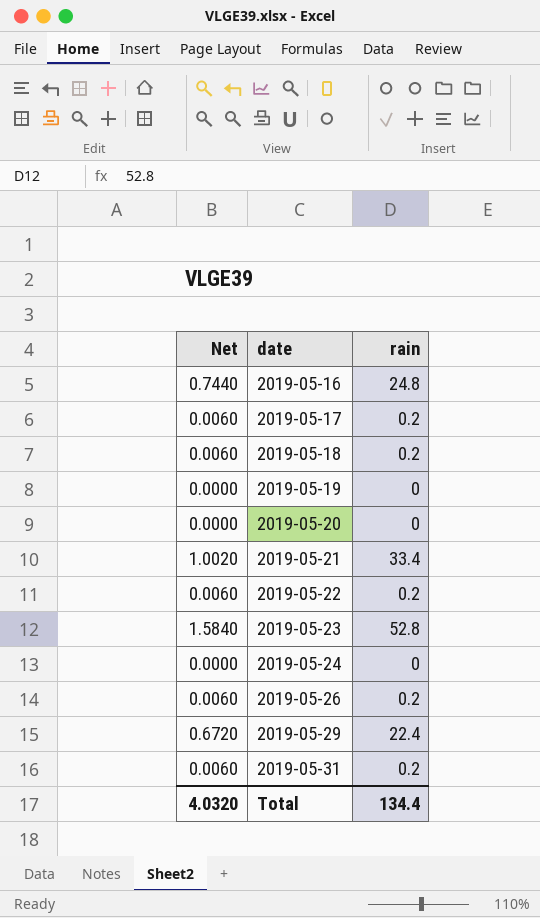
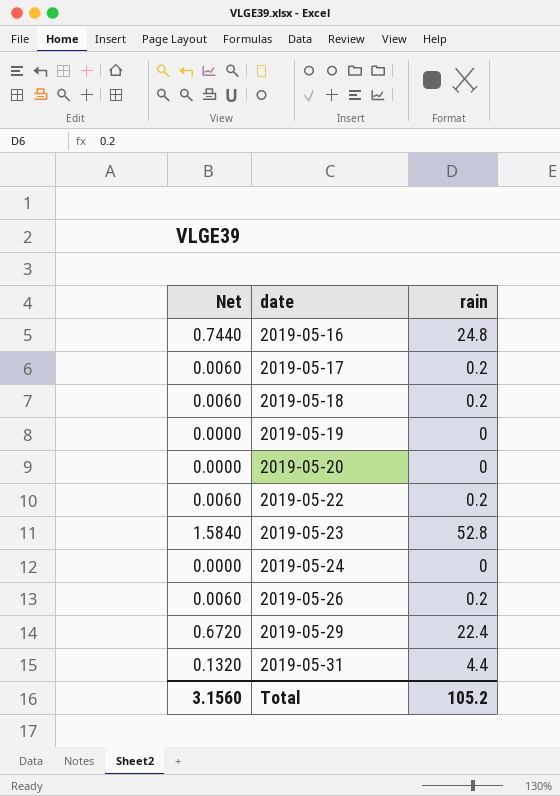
row 2019-05-21: 1.0020 | 33.4 -> none
2019-05-31 | Net: 0.0060 -> 0.1320
2019-05-31 | rain: 0.2 -> 4.4
Total | Net: 4.0320 -> 3.1560
Total | rain: 134.4 -> 105.2

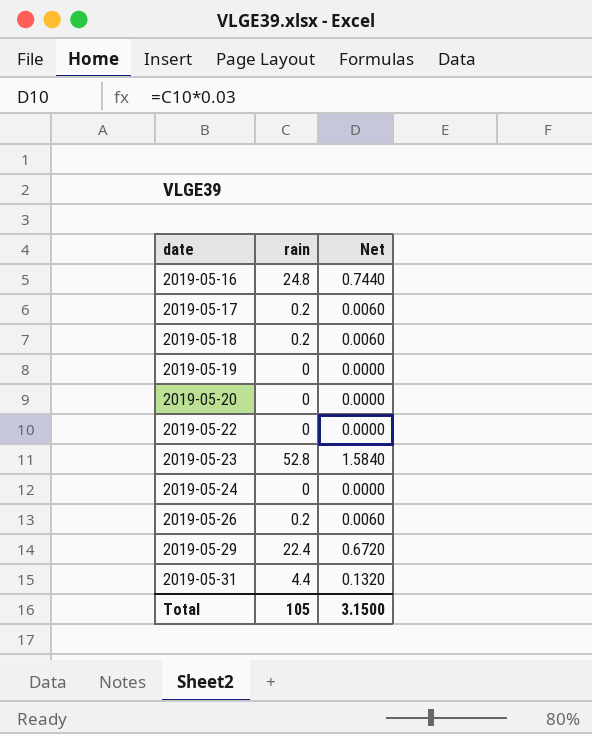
column Net | position: 1 -> 3
2019-05-22 | rain: 0.2 -> 0
2019-05-22 | Net: 0.0060 -> 0.0000
Total | rain: 105.2 -> 105
Total | Net: 3.1560 -> 3.1500

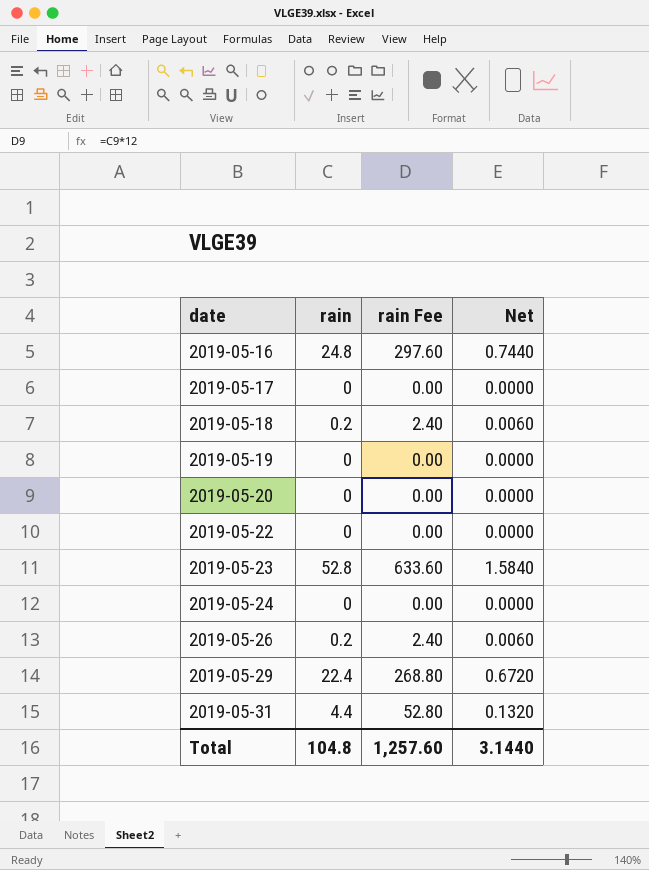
column rain Fee | formula: none -> [rain] * 12
2019-05-17 | rain: 0.2 -> 0
2019-05-17 | Net: 0.0060 -> 0.0000
Total | rain: 105 -> 104.8
Total | Net: 3.1500 -> 3.1440

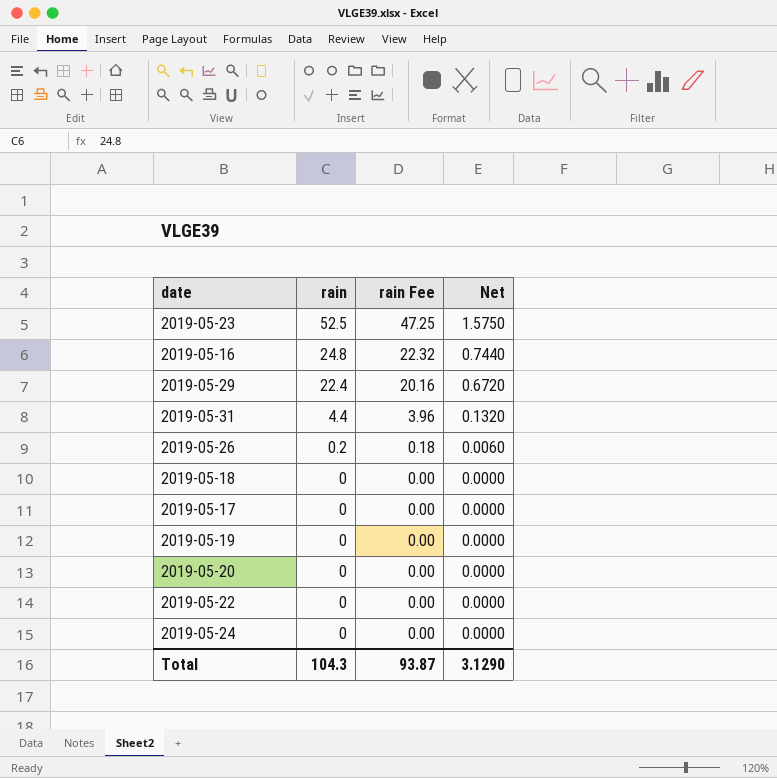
row order: date ascending -> rain descending
column rain Fee | formula: [rain] * 12 -> [rain] * 0.9
2019-05-23 | rain: 52.8 -> 52.5
2019-05-23 | Net: 1.5840 -> 1.5750
2019-05-18 | rain: 0.2 -> 0
2019-05-18 | Net: 0.0060 -> 0.0000
Total | rain: 104.8 -> 104.3
Total | rain Fee: 1,257.60 -> 93.87
Total | Net: 3.1440 -> 3.1290

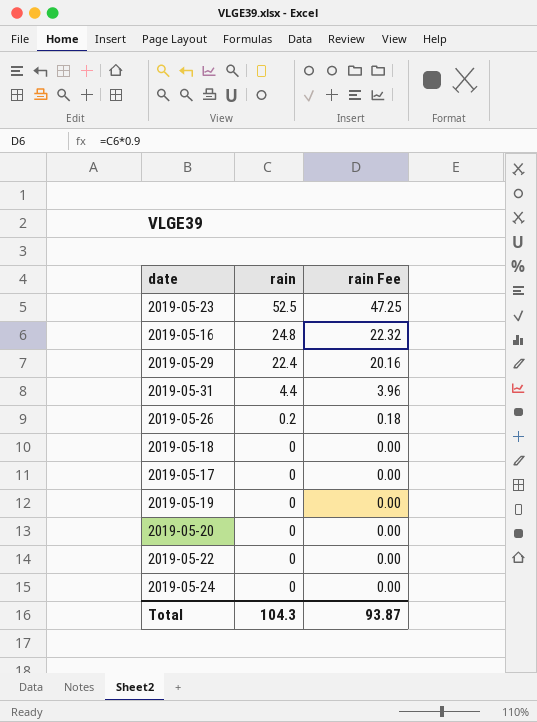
column Net | formula: [rain] * 0.03 -> none

